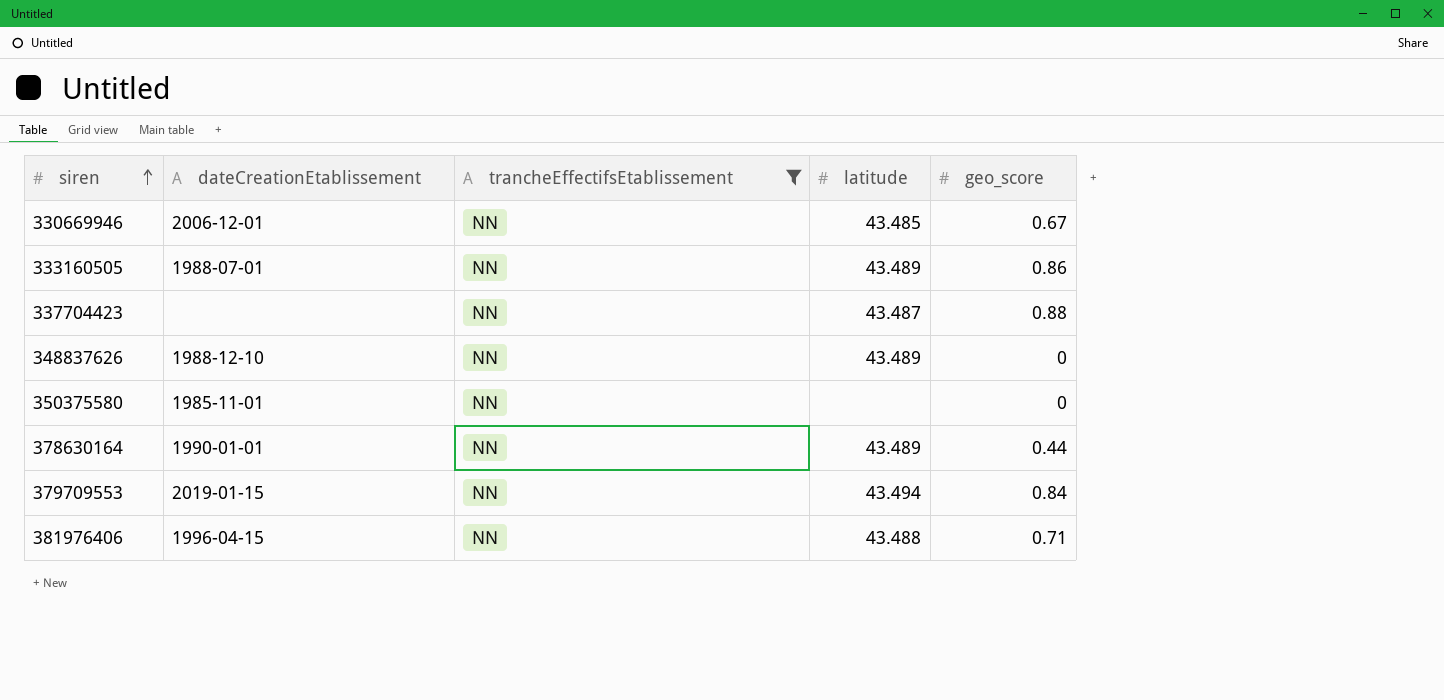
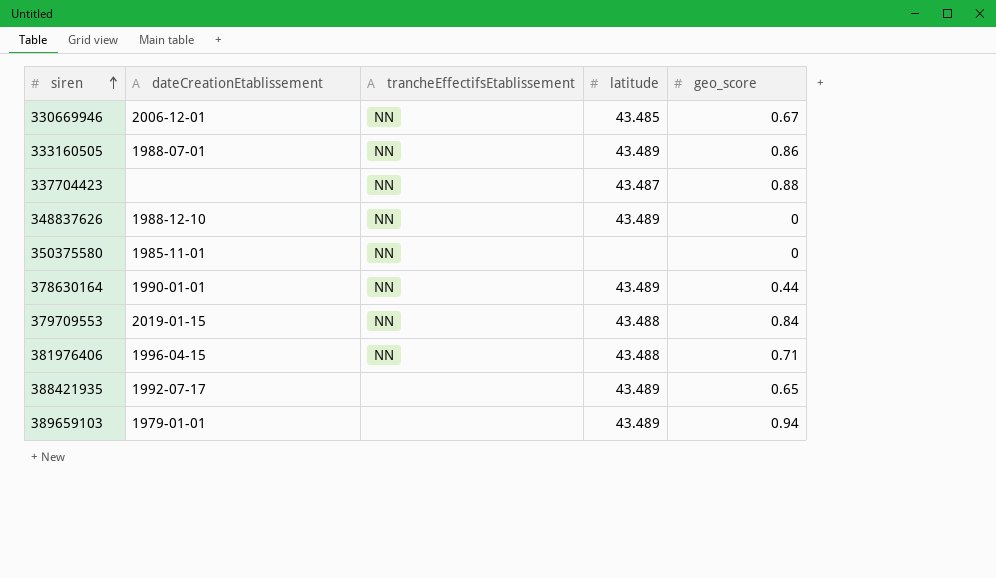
filter: trancheEffectifsEtablissement = NN -> none
379709553 | latitude: 43.494 -> 43.488

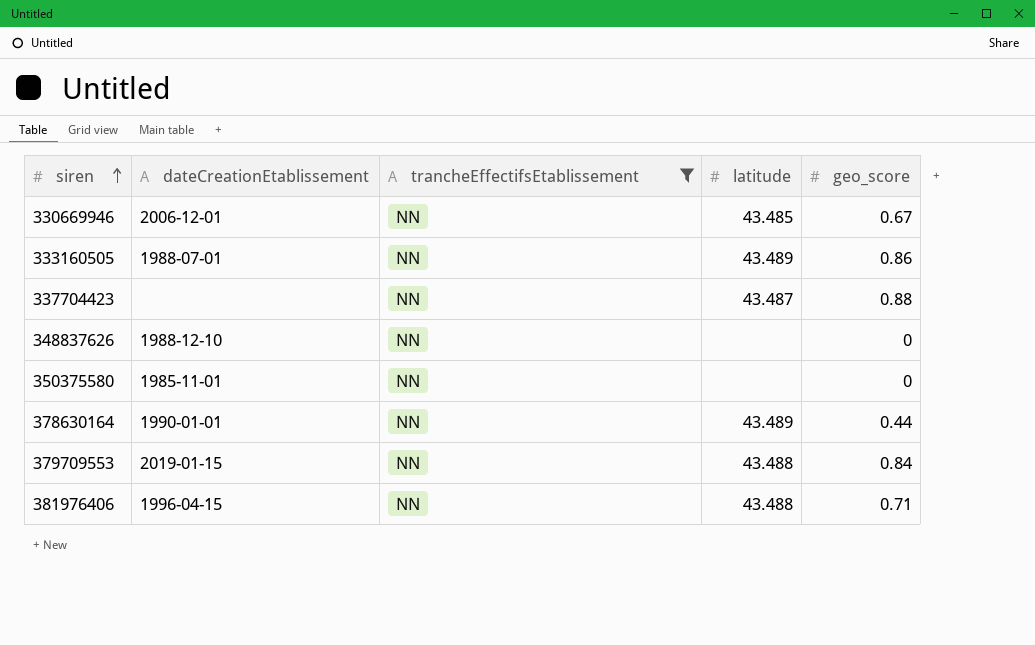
filter: none -> trancheEffectifsEtablissement = NN
348837626 | latitude: 43.489 -> none

